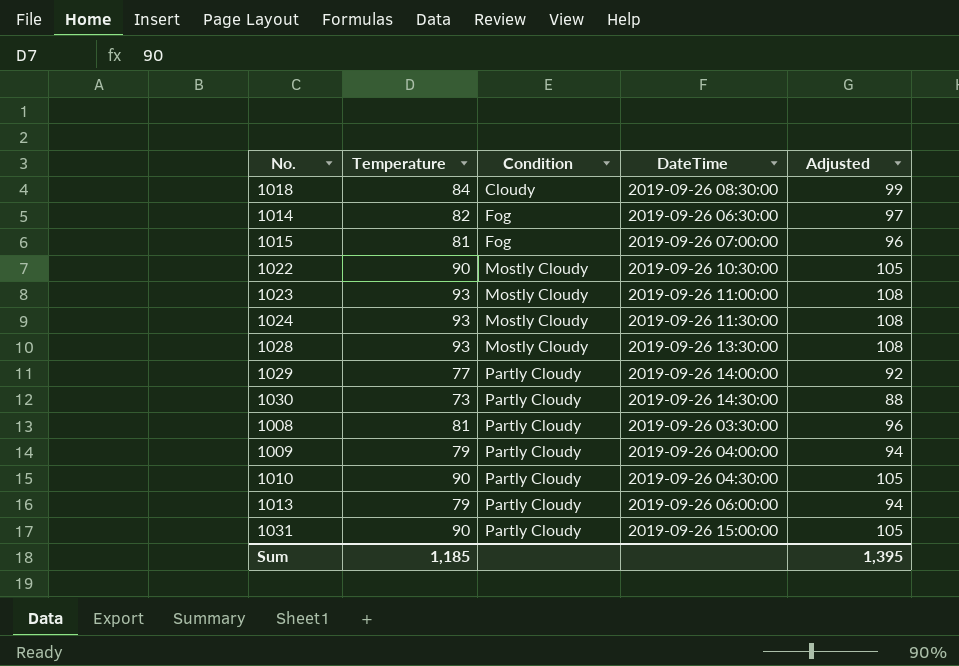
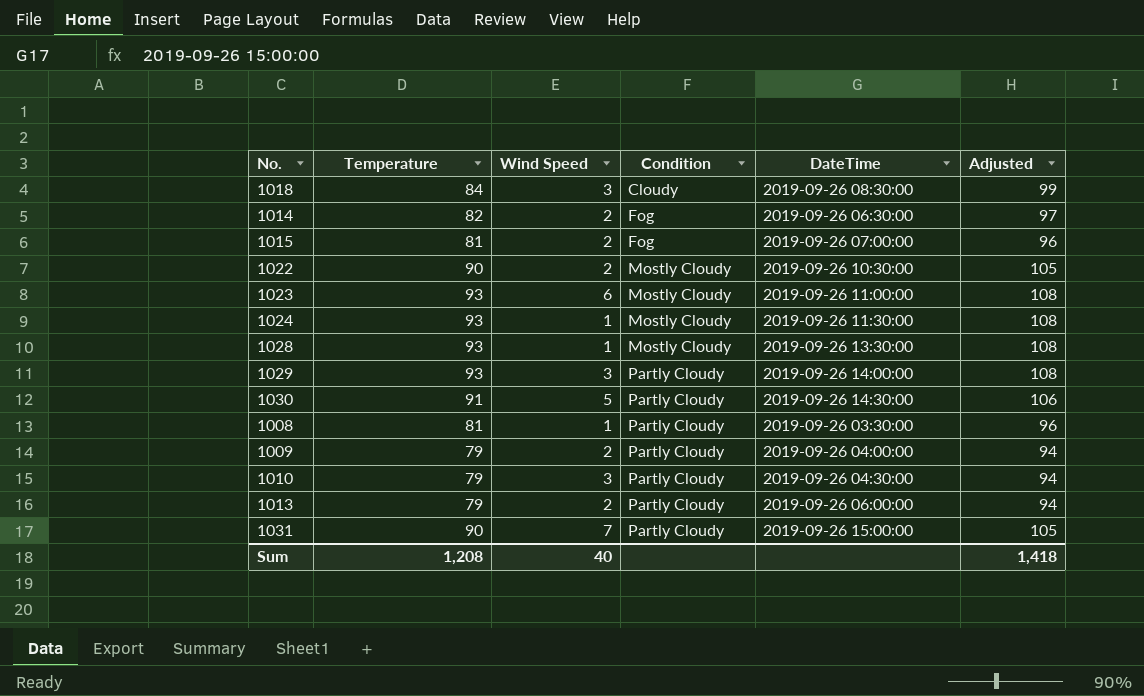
column Wind Speed | position: none -> 3
1029 | Temperature: 77 -> 93
1029 | Adjusted: 92 -> 108
1030 | Temperature: 73 -> 91
1030 | Adjusted: 88 -> 106
1010 | Temperature: 90 -> 79
1010 | Adjusted: 105 -> 94
Sum | Temperature: 1,185 -> 1,208
Sum | Adjusted: 1,395 -> 1,418

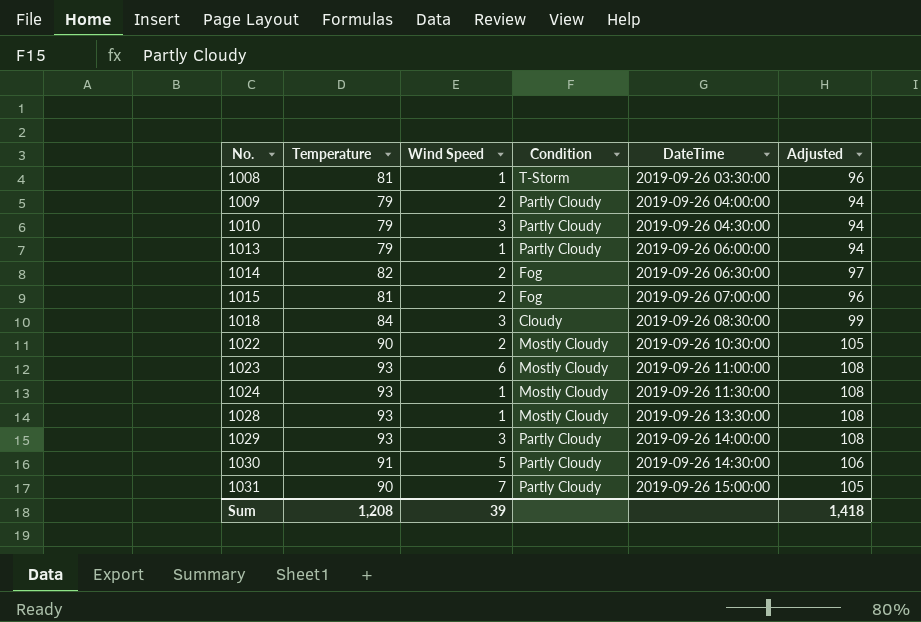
row order: Condition ascending -> No. ascending
1008 | Condition: Partly Cloudy -> T-Storm
1013 | Wind Speed: 2 -> 1
Sum | Wind Speed: 40 -> 39

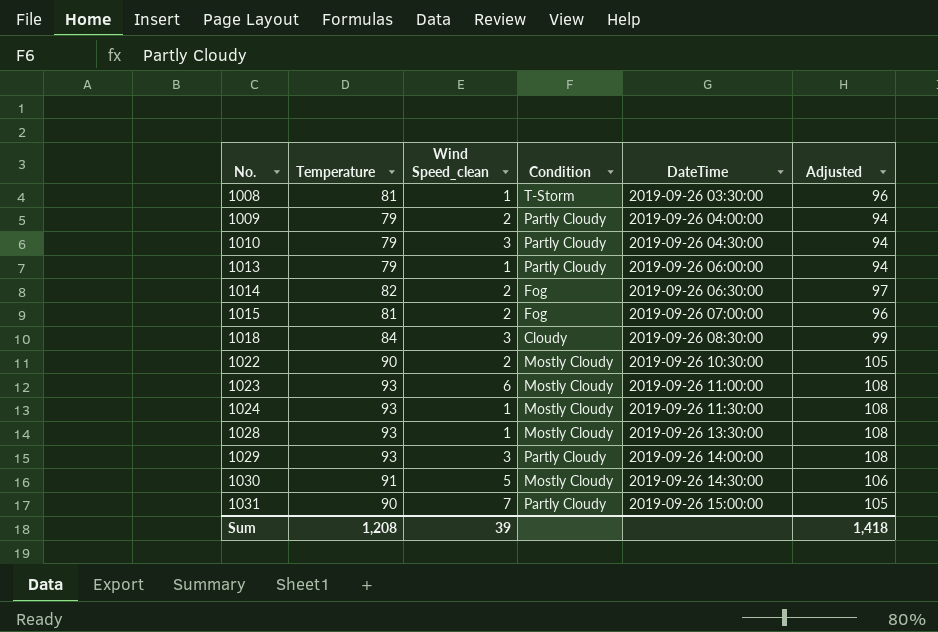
column name: Wind Speed -> Wind Speed_clean
1030 | Condition: Partly Cloudy -> Mostly Cloudy

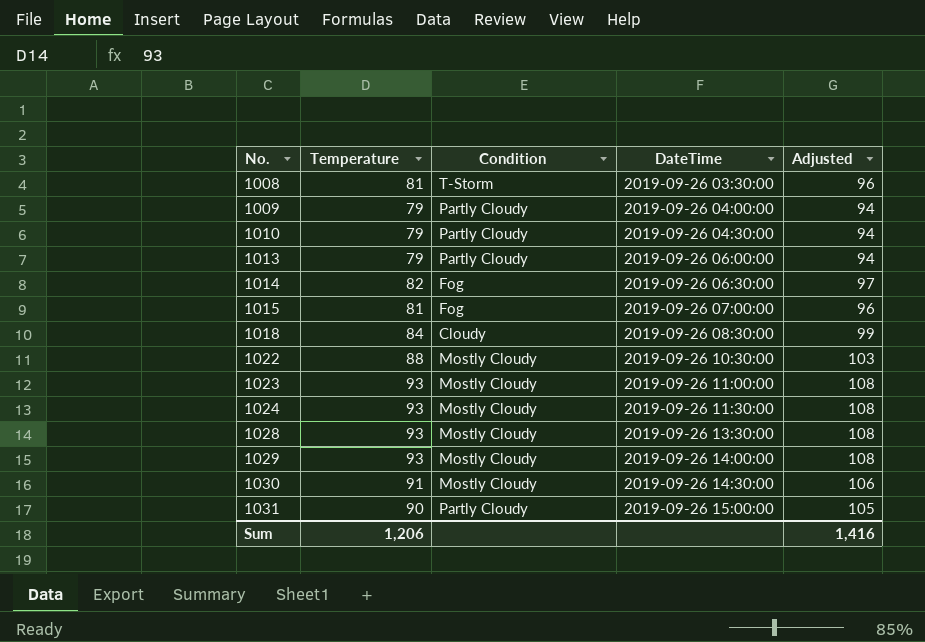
column Wind Speed_clean | position: 3 -> none
1022 | Temperature: 90 -> 88
1022 | Adjusted: 105 -> 103
1029 | Condition: Partly Cloudy -> Mostly Cloudy
Sum | Temperature: 1,208 -> 1,206
Sum | Adjusted: 1,418 -> 1,416

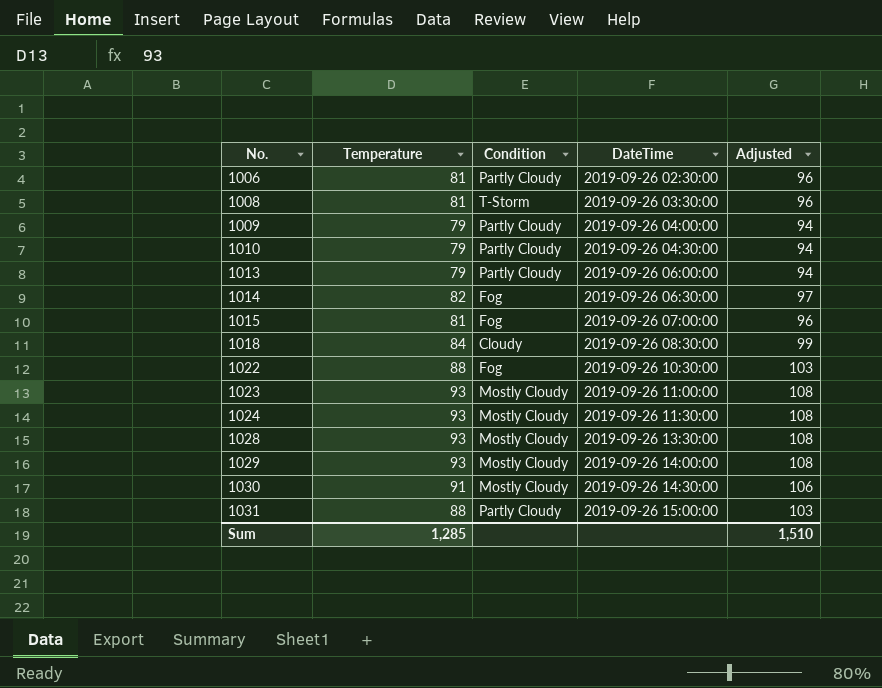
row 1006: none -> 81 | Partly Cloudy | 2019-09-26 02:30:00 | 96
1022 | Condition: Mostly Cloudy -> Fog
1031 | Temperature: 90 -> 88
1031 | Adjusted: 105 -> 103
Sum | Temperature: 1,206 -> 1,285
Sum | Adjusted: 1,416 -> 1,510

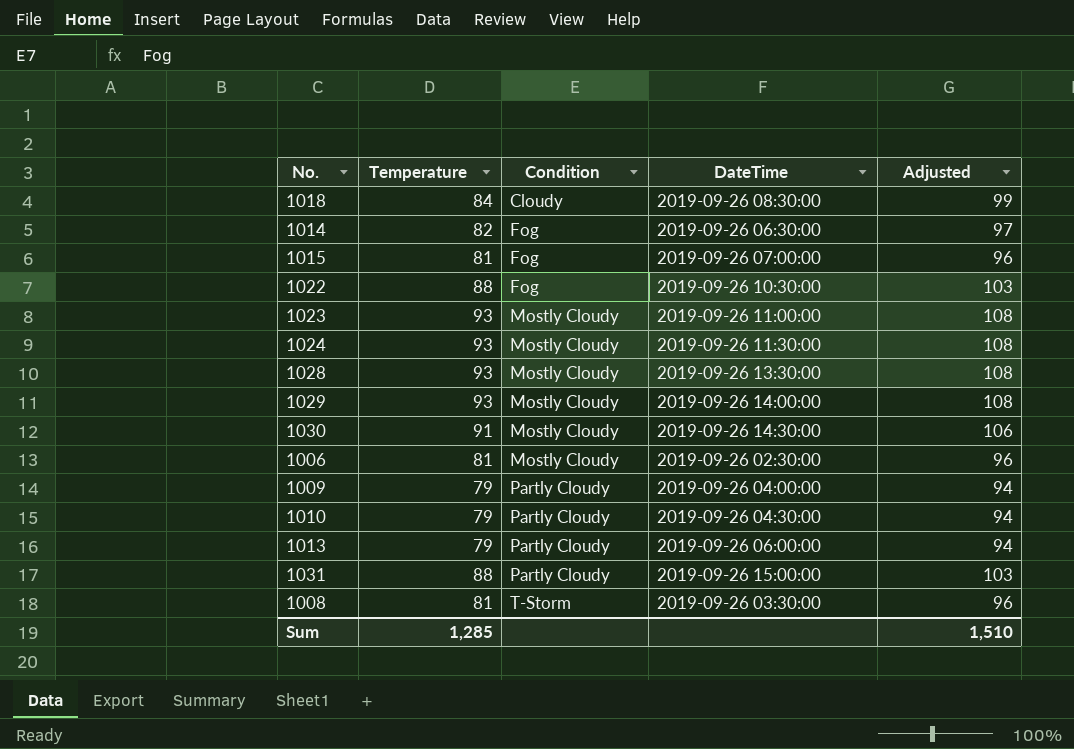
row order: No. ascending -> Condition ascending
1006 | Condition: Partly Cloudy -> Mostly Cloudy

